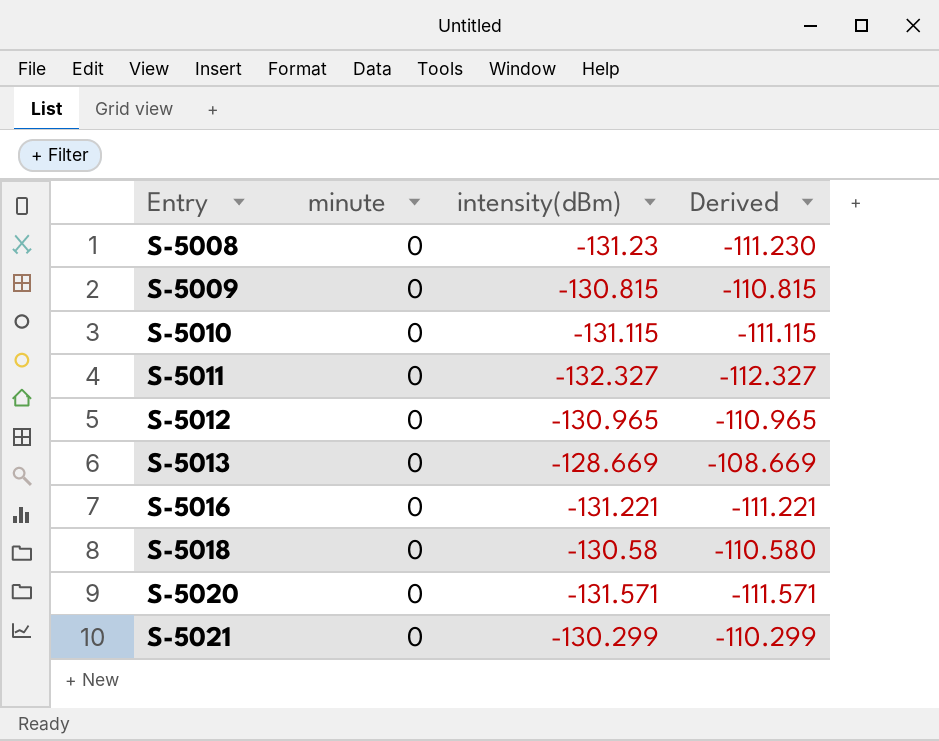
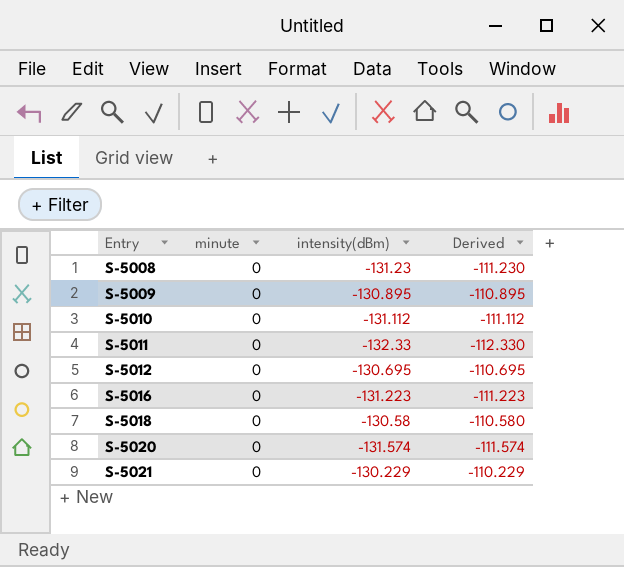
row S-5013: 0 | -128.669 | -108.669 -> none
S-5009 | intensity(dBm): -130.815 -> -130.895
S-5009 | Derived: -110.815 -> -110.895
S-5010 | intensity(dBm): -131.115 -> -131.112
S-5010 | Derived: -111.115 -> -111.112
S-5011 | intensity(dBm): -132.327 -> -132.33
S-5011 | Derived: -112.327 -> -112.330
S-5012 | intensity(dBm): -130.965 -> -130.695
S-5012 | Derived: -110.965 -> -110.695
S-5016 | intensity(dBm): -131.221 -> -131.223
S-5016 | Derived: -111.221 -> -111.223
S-5020 | intensity(dBm): -131.571 -> -131.574
S-5020 | Derived: -111.571 -> -111.574
S-5021 | intensity(dBm): -130.299 -> -130.229
S-5021 | Derived: -110.299 -> -110.229

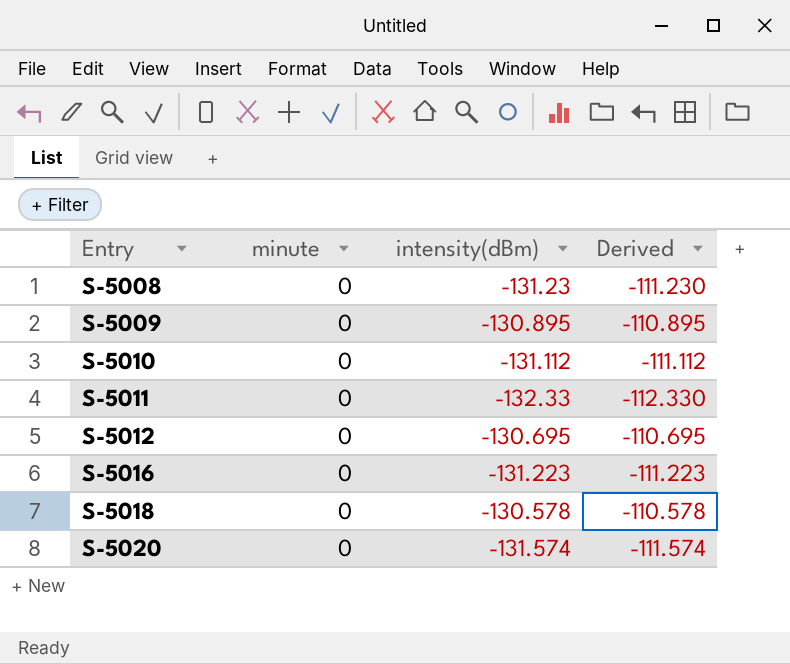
row S-5021: 0 | -130.229 | -110.229 -> none
S-5018 | intensity(dBm): -130.58 -> -130.578
S-5018 | Derived: -110.580 -> -110.578

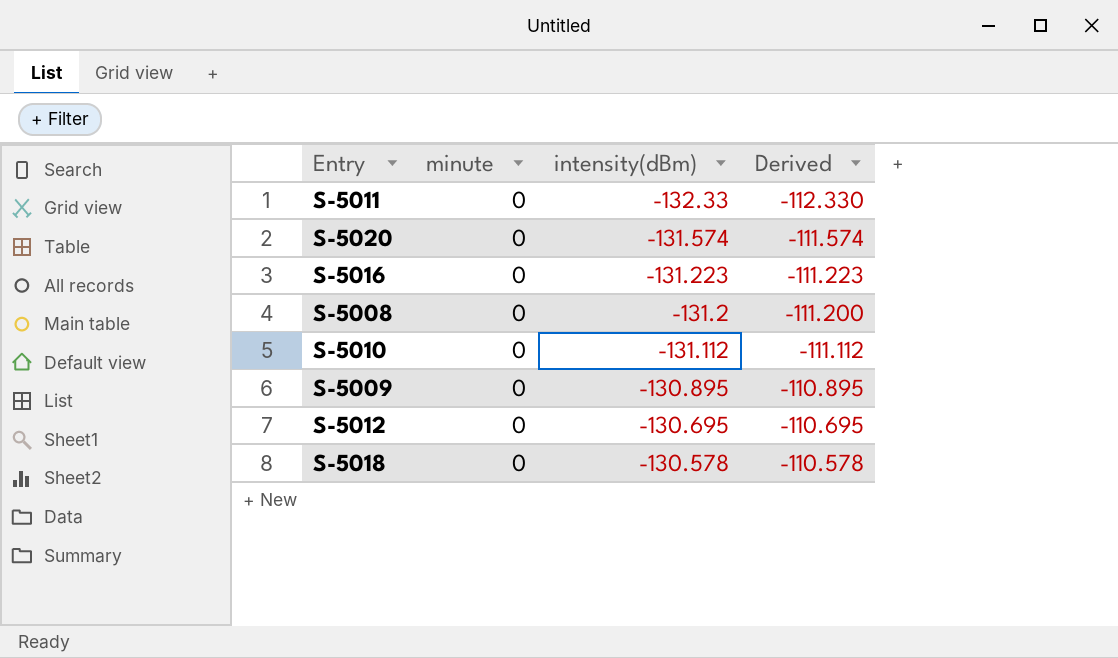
row order: Entry ascending -> intensity(dBm) ascending
S-5008 | intensity(dBm): -131.23 -> -131.2
S-5008 | Derived: -111.230 -> -111.200

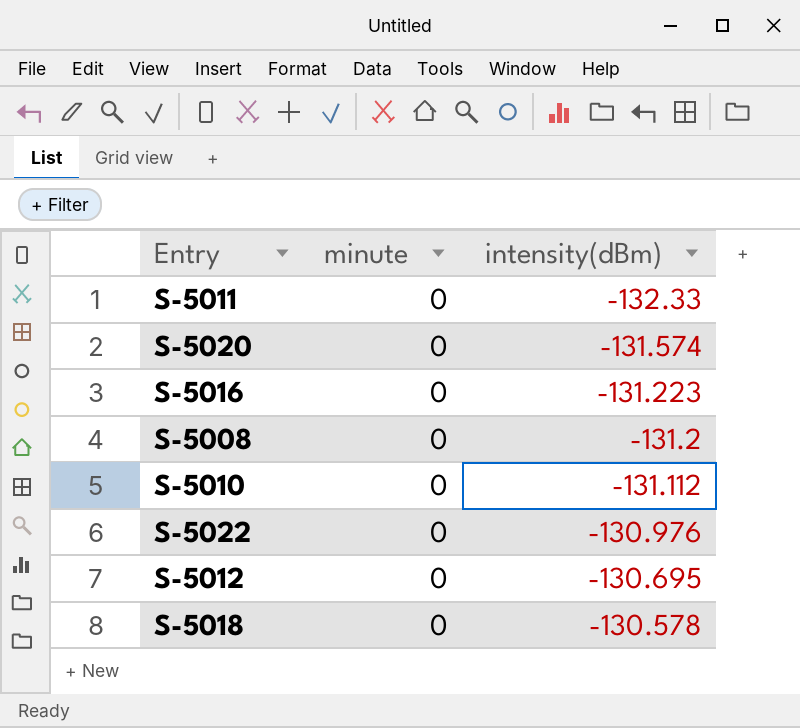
column Derived | formula: [intensity(dBm)] + 20 -> none
row S-5009: 0 | -130.895 | -110.895 -> none
row S-5022: none -> 0 | -130.976

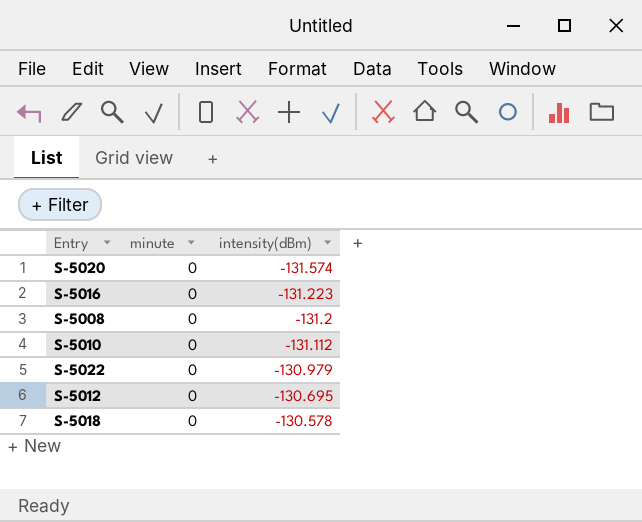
row S-5011: 0 | -132.33 -> none
S-5022 | intensity(dBm): -130.976 -> -130.979

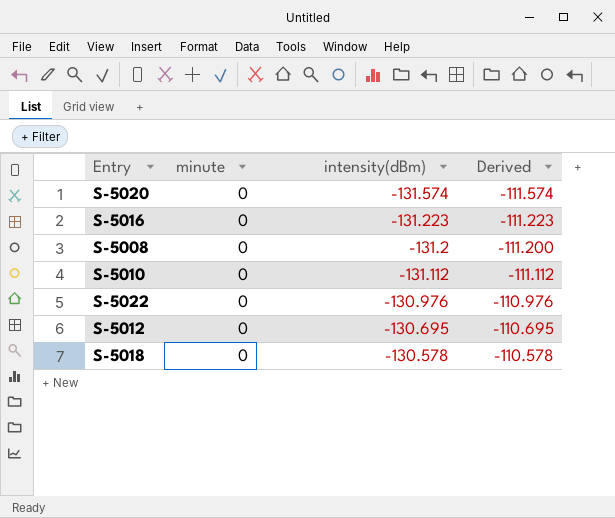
column Derived | formula: none -> [intensity(dBm)] + 20
S-5022 | intensity(dBm): -130.979 -> -130.976

